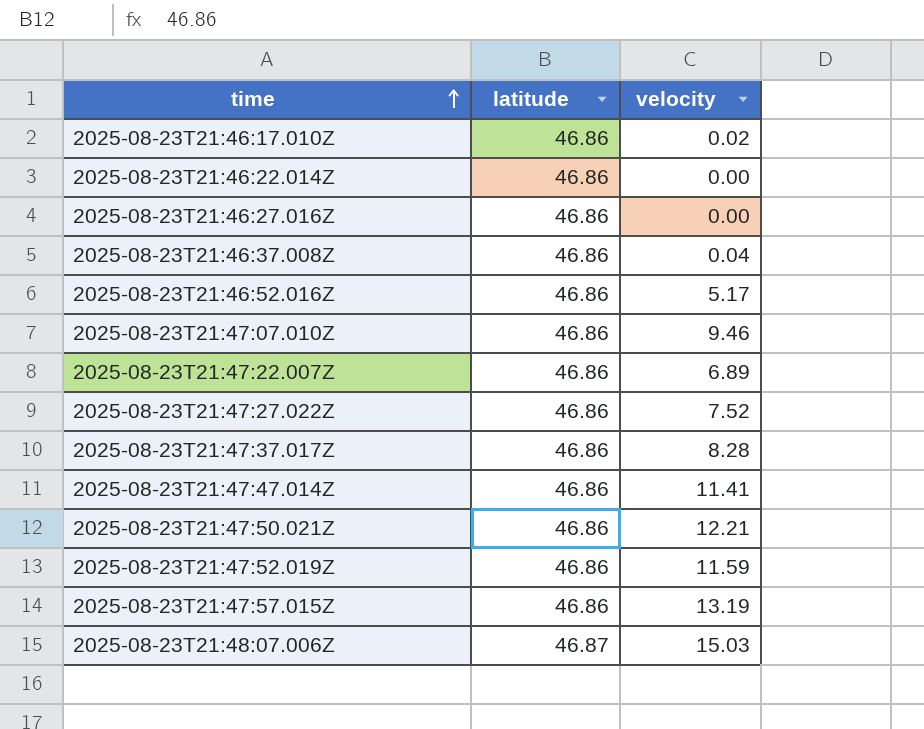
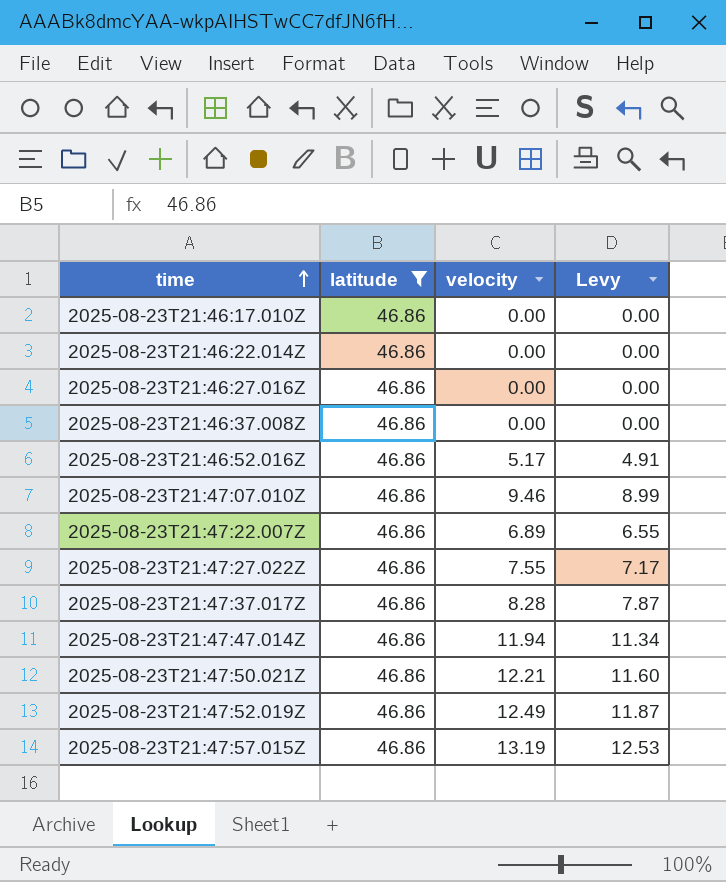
filter: none -> latitude = 46.86
column Levy | formula: none -> [velocity] * 0.95
2025-08-23T21:46:17.010Z | velocity: 0.02 -> 0.00
2025-08-23T21:46:37.008Z | velocity: 0.04 -> 0.00
2025-08-23T21:47:27.022Z | velocity: 7.52 -> 7.55
2025-08-23T21:47:47.014Z | velocity: 11.41 -> 11.94
2025-08-23T21:47:52.019Z | velocity: 11.59 -> 12.49

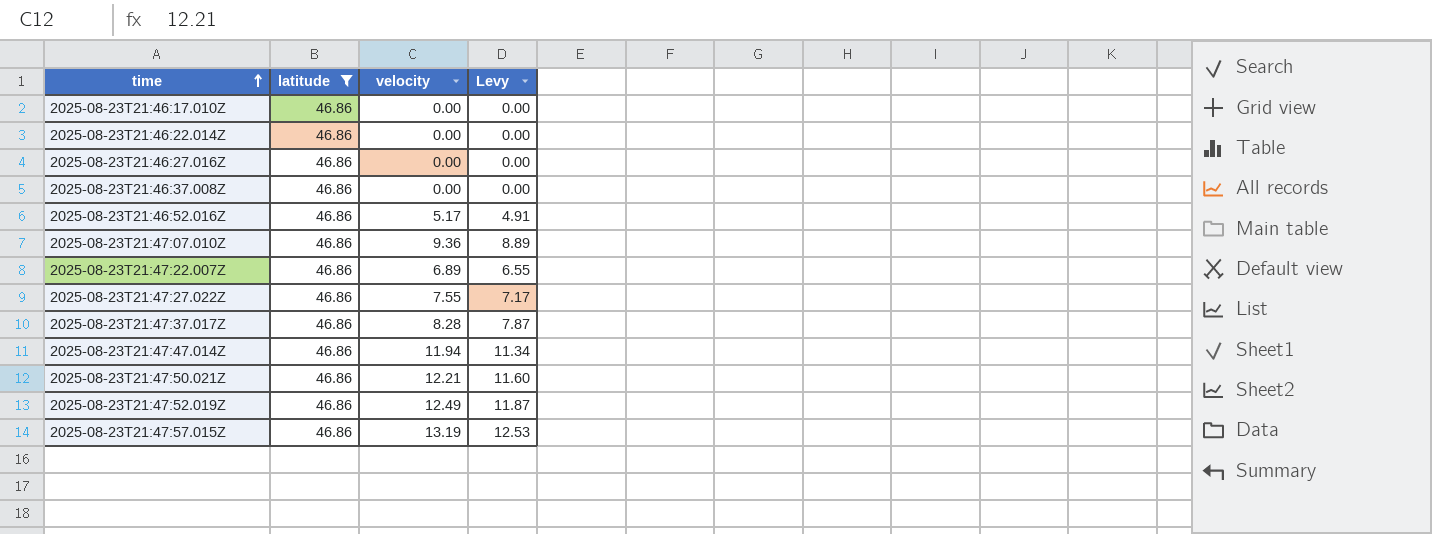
2025-08-23T21:47:07.010Z | velocity: 9.46 -> 9.36
2025-08-23T21:47:07.010Z | Levy: 8.99 -> 8.89

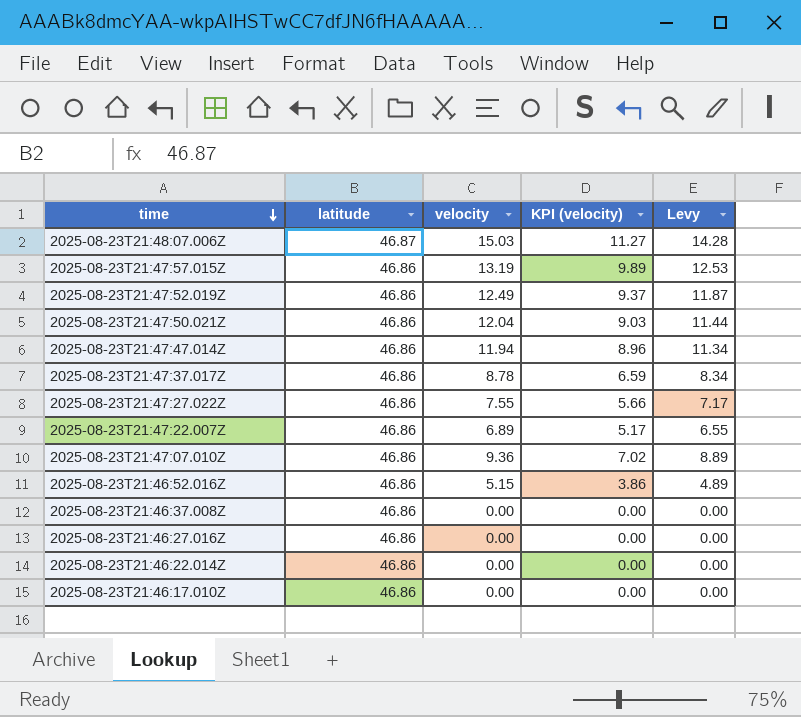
filter: latitude = 46.86 -> none
row order: time ascending -> time descending
column KPI (velocity) | formula: none -> [velocity] * 0.75
2025-08-23T21:47:50.021Z | velocity: 12.21 -> 12.04
2025-08-23T21:47:50.021Z | Levy: 11.60 -> 11.44
2025-08-23T21:47:37.017Z | velocity: 8.28 -> 8.78
2025-08-23T21:47:37.017Z | Levy: 7.87 -> 8.34
2025-08-23T21:46:52.016Z | velocity: 5.17 -> 5.15
2025-08-23T21:46:52.016Z | Levy: 4.91 -> 4.89

